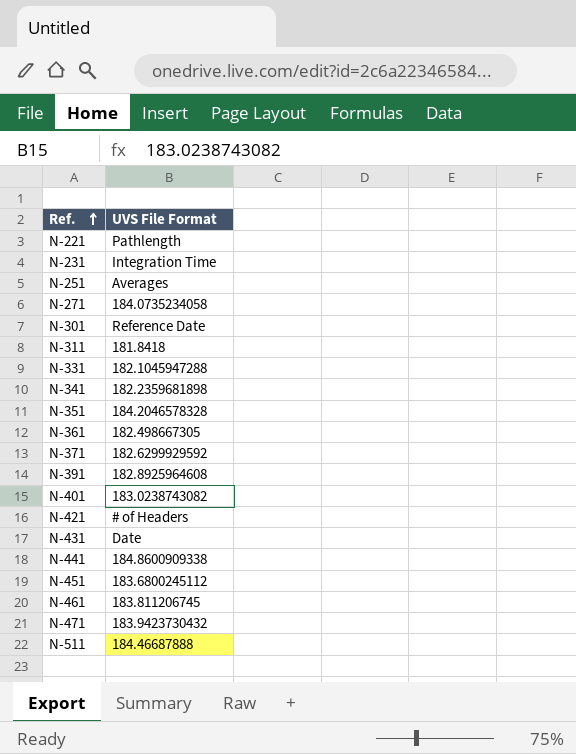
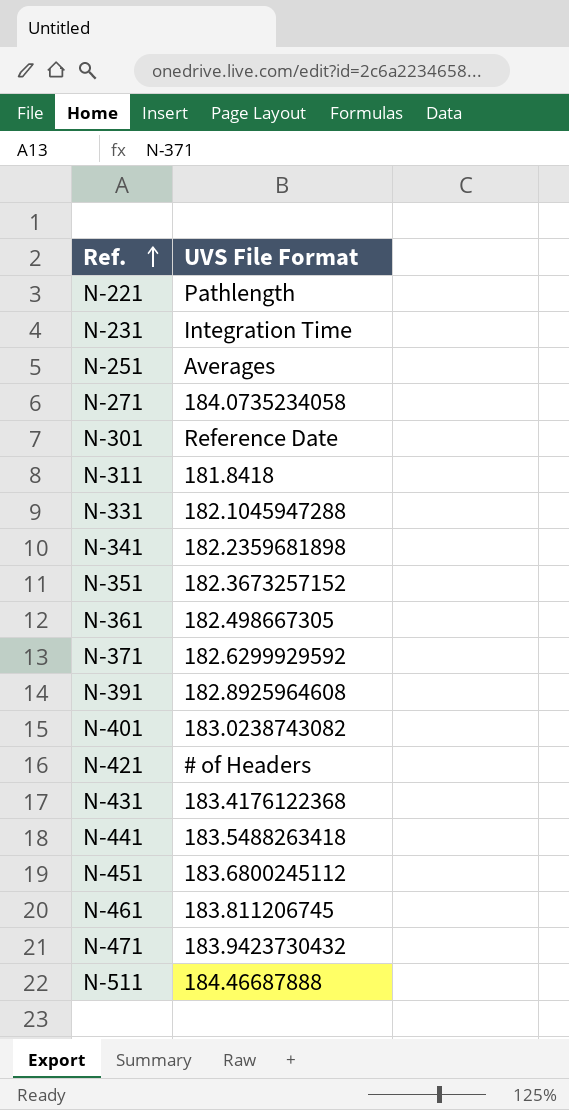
N-351 | UVS File Format: 184.2046578328 -> 182.3673257152
N-431 | UVS File Format: Date -> 183.4176122368
N-441 | UVS File Format: 184.8600909338 -> 183.5488263418

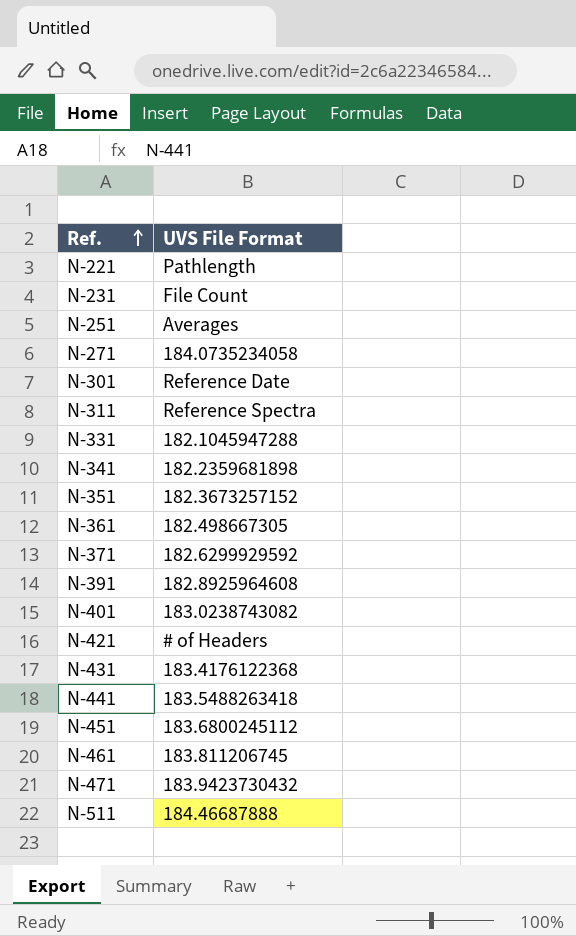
N-231 | UVS File Format: Integration Time -> File Count
N-311 | UVS File Format: 181.8418 -> Reference Spectra

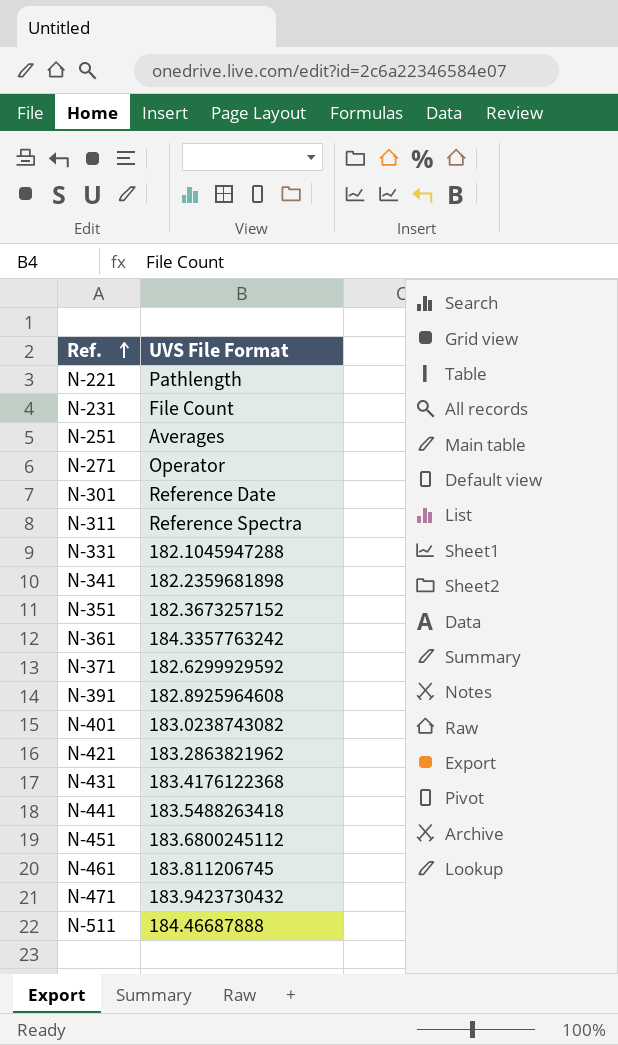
N-271 | UVS File Format: 184.0735234058 -> Operator
N-361 | UVS File Format: 182.498667305 -> 184.3357763242
N-421 | UVS File Format: # of Headers -> 183.2863821962

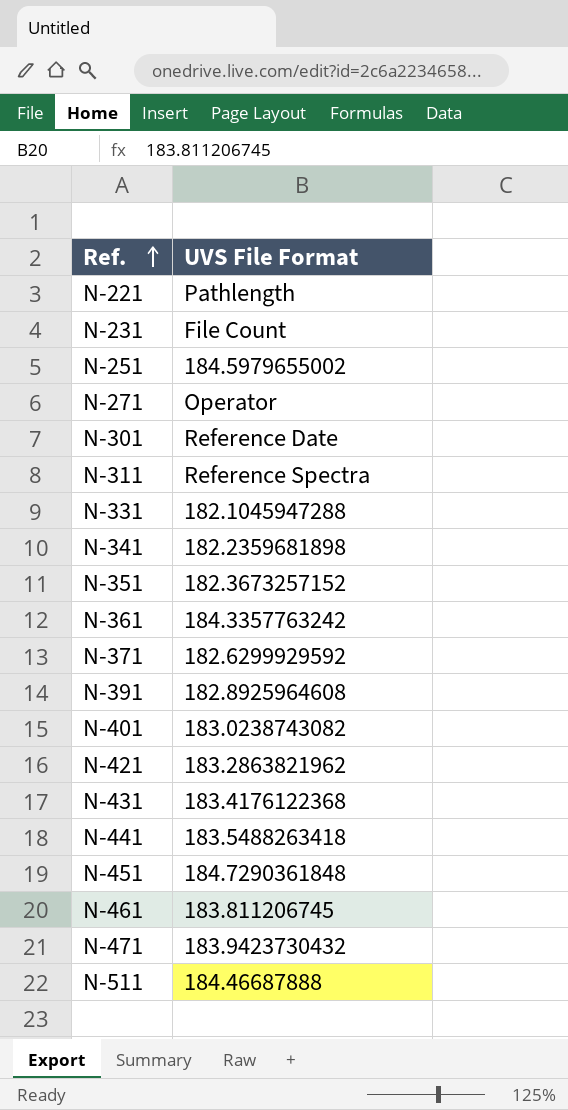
N-251 | UVS File Format: Averages -> 184.5979655002
N-451 | UVS File Format: 183.6800245112 -> 184.7290361848

